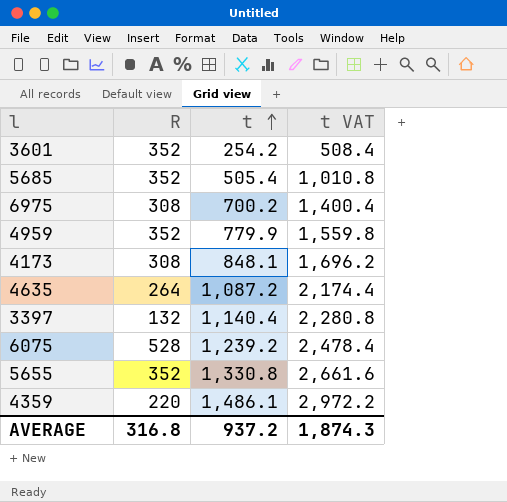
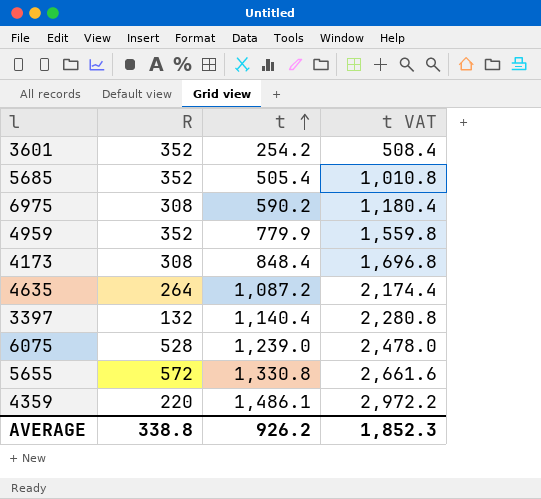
6975 | t: 700.2 -> 590.2
6975 | t VAT: 1,400.4 -> 1,180.4
4173 | t: 848.1 -> 848.4
4173 | t VAT: 1,696.2 -> 1,696.8
6075 | t: 1,239.2 -> 1,239.0
6075 | t VAT: 2,478.4 -> 2,478.0
5655 | R: 352 -> 572
AVERAGE | R: 316.8 -> 338.8
AVERAGE | t: 937.2 -> 926.2
AVERAGE | t VAT: 1,874.3 -> 1,852.3

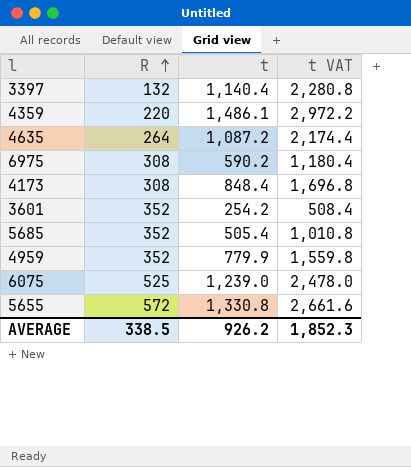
row order: t ascending -> R ascending
6075 | R: 528 -> 525
AVERAGE | R: 338.8 -> 338.5

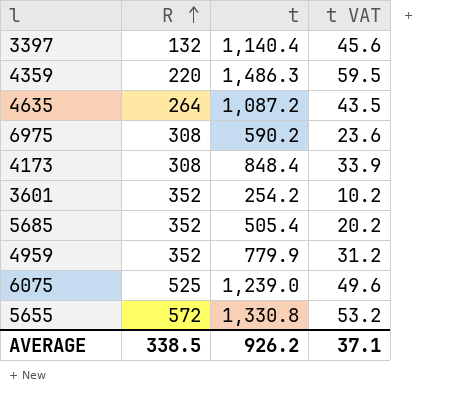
column t VAT | formula: [t] * 2 -> [t] * 0.04
4359 | t: 1,486.1 -> 1,486.3
AVERAGE | t VAT: 1,852.3 -> 37.1

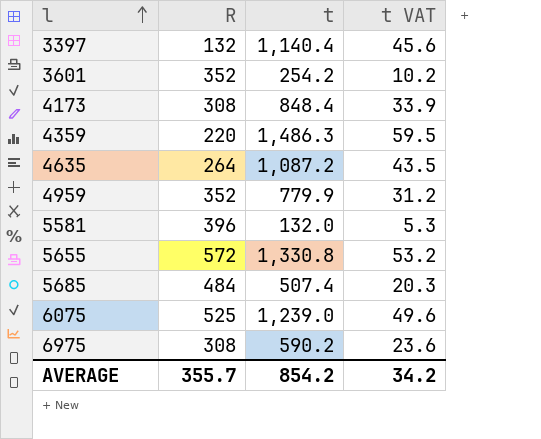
row order: R ascending -> l ascending
row 5581: none -> 396 | 132.0 | 5.3
5685 | R: 352 -> 484
5685 | t: 505.4 -> 507.4
5685 | t VAT: 20.2 -> 20.3
AVERAGE | R: 338.5 -> 355.7
AVERAGE | t: 926.2 -> 854.2
AVERAGE | t VAT: 37.1 -> 34.2

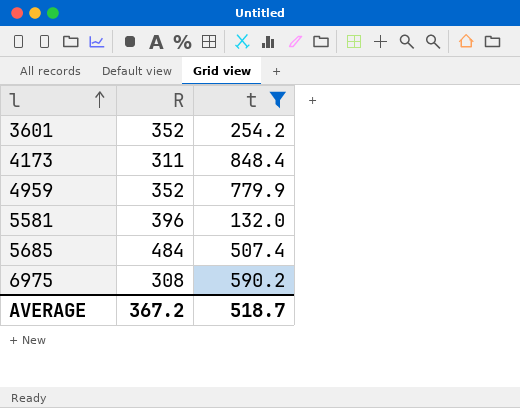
filter: none -> t <= 848.4
column t VAT | formula: [t] * 0.04 -> none
4173 | R: 308 -> 311
AVERAGE | R: 355.7 -> 367.2
AVERAGE | t: 854.2 -> 518.7

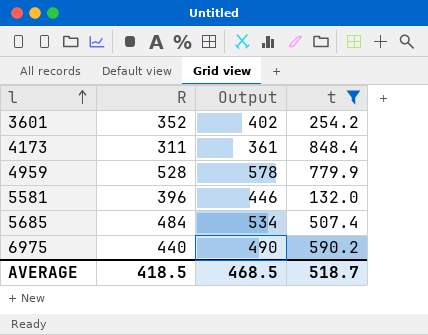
column Output | formula: none -> [R] + 50
4959 | R: 352 -> 528
6975 | R: 308 -> 440
AVERAGE | R: 367.2 -> 418.5

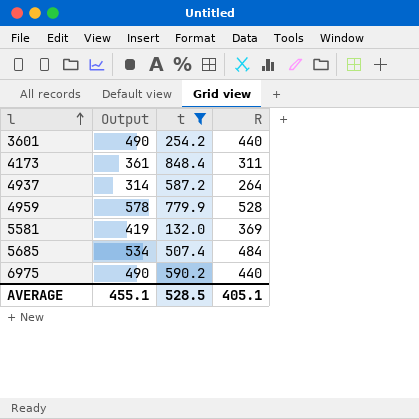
column R | position: 2 -> 4
3601 | Output: 402 -> 490
3601 | R: 352 -> 440
row 4937: none -> 314 | 587.2 | 264
5581 | Output: 446 -> 419
5581 | R: 396 -> 369
AVERAGE | Output: 468.5 -> 455.1
AVERAGE | t: 518.7 -> 528.5
AVERAGE | R: 418.5 -> 405.1

